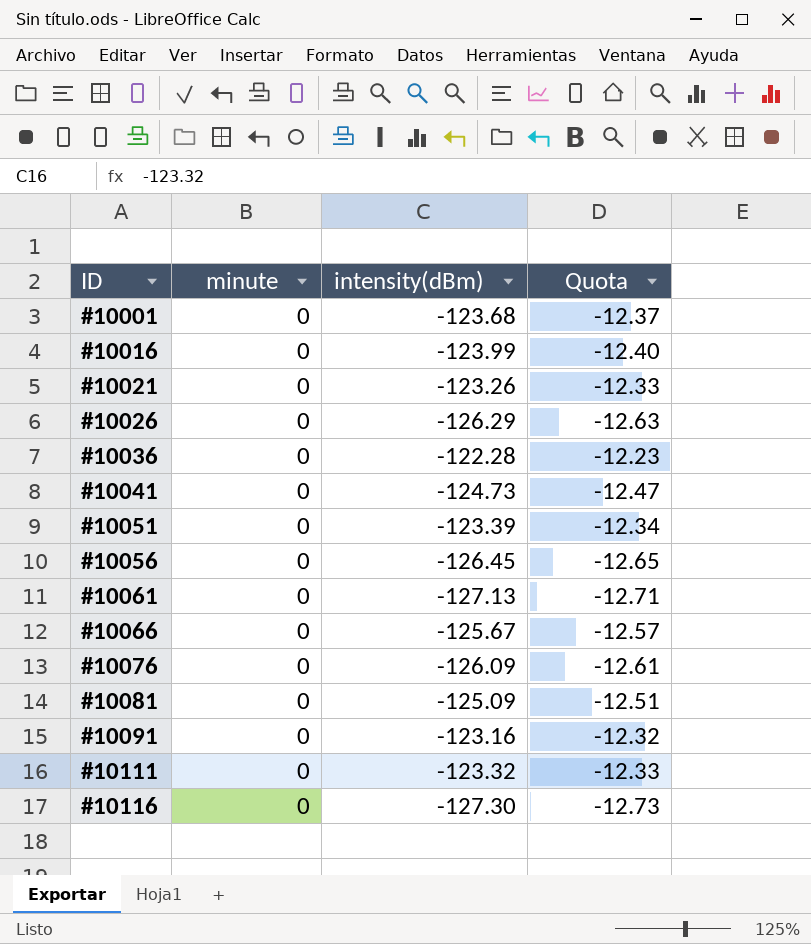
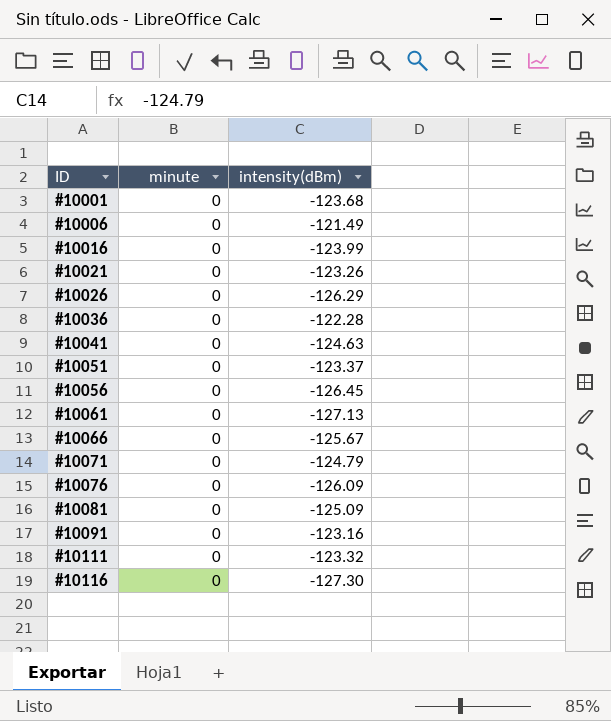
column Quota | formula: [intensity(dBm)] * 0.1 -> none
row #10006: none -> 0 | -121.49
#10041 | intensity(dBm): -124.73 -> -124.63
#10051 | intensity(dBm): -123.39 -> -123.37
row #10071: none -> 0 | -124.79

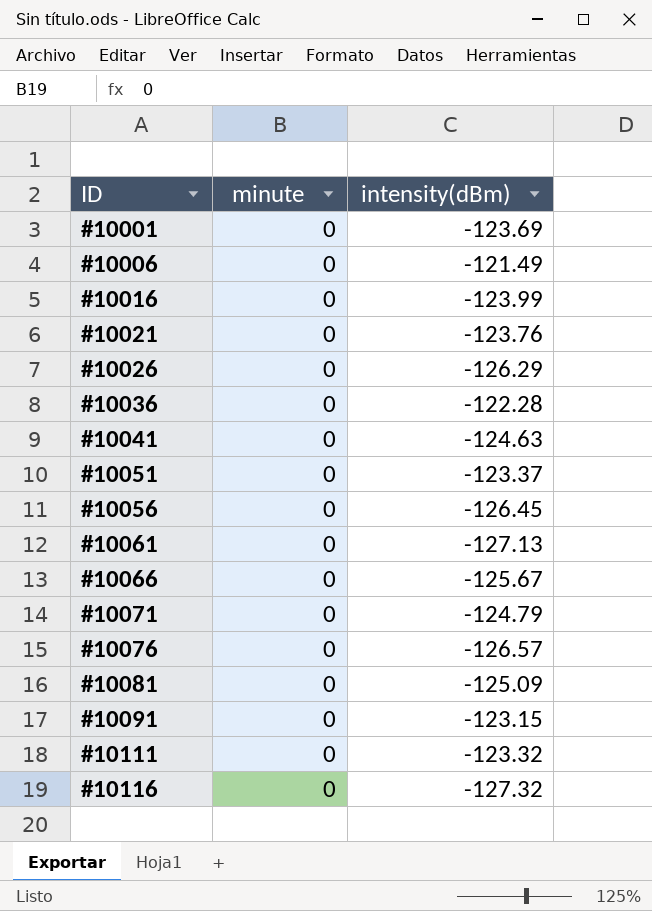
#10001 | intensity(dBm): -123.68 -> -123.69
#10021 | intensity(dBm): -123.26 -> -123.76
#10076 | intensity(dBm): -126.09 -> -126.57
#10091 | intensity(dBm): -123.16 -> -123.15
#10116 | intensity(dBm): -127.30 -> -127.32

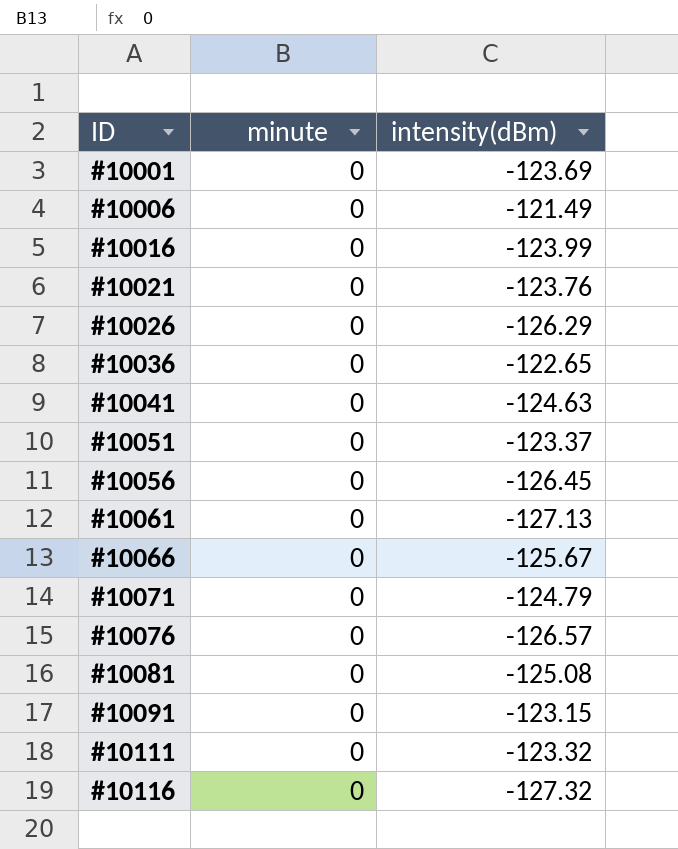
#10036 | intensity(dBm): -122.28 -> -122.65
#10081 | intensity(dBm): -125.09 -> -125.08

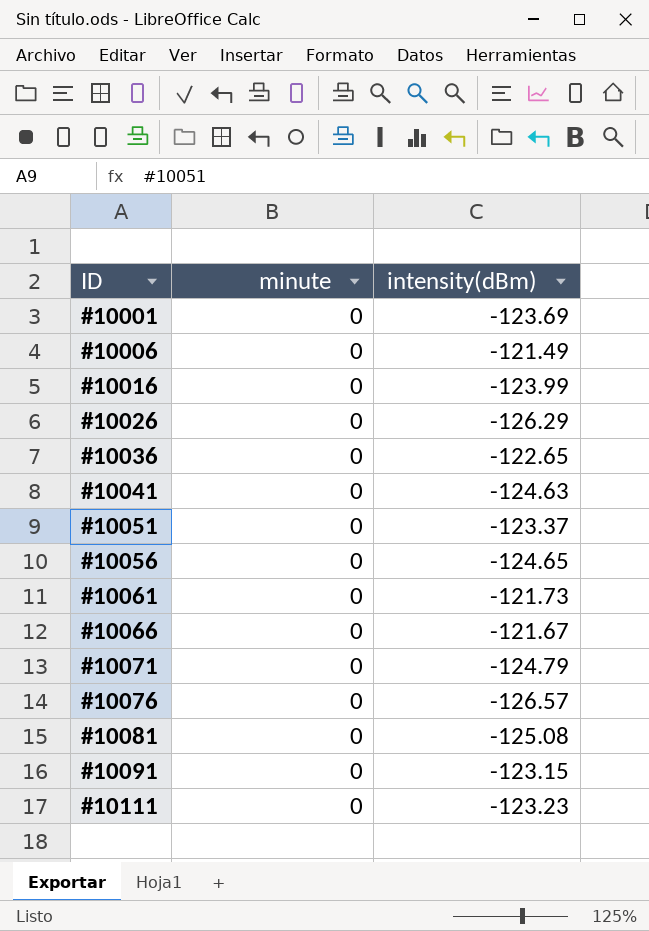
row #10021: 0 | -123.76 -> none
row #10116: 0 | -127.32 -> none
#10056 | intensity(dBm): -126.45 -> -124.65
#10061 | intensity(dBm): -127.13 -> -121.73
#10066 | intensity(dBm): -125.67 -> -121.67
#10111 | intensity(dBm): -123.32 -> -123.23

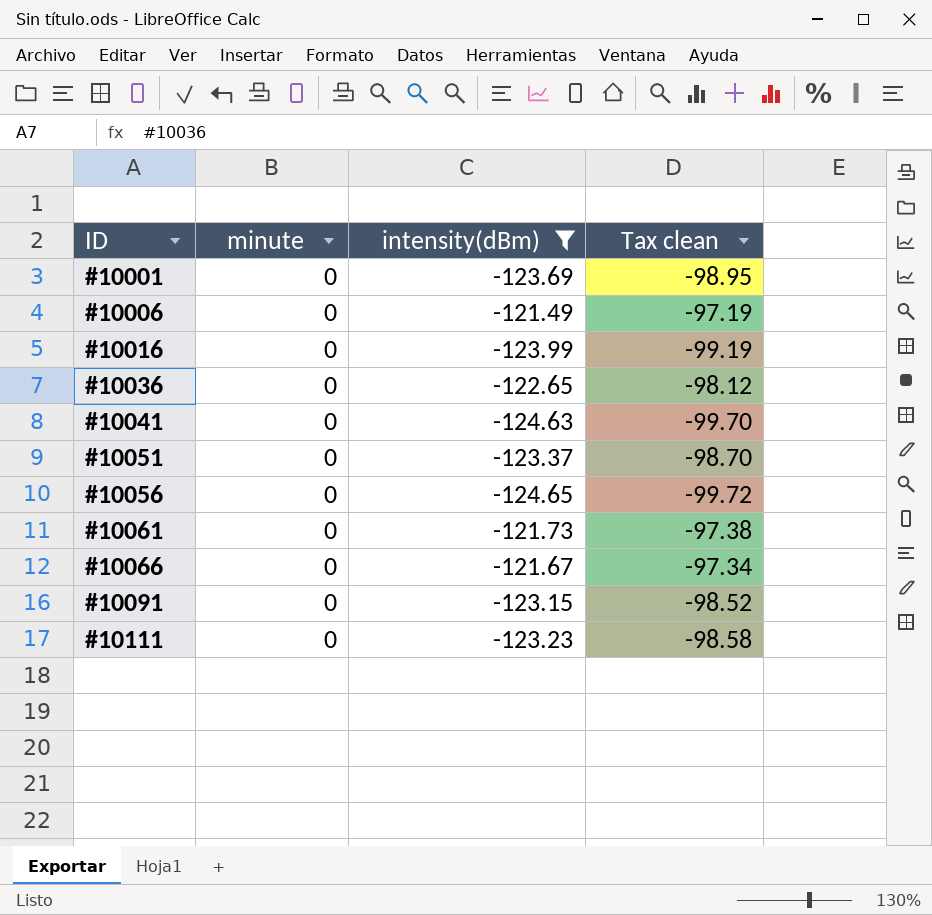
filter: none -> intensity(dBm) >= -124.65
column Tax clean | formula: none -> [intensity(dBm)] * 0.8

